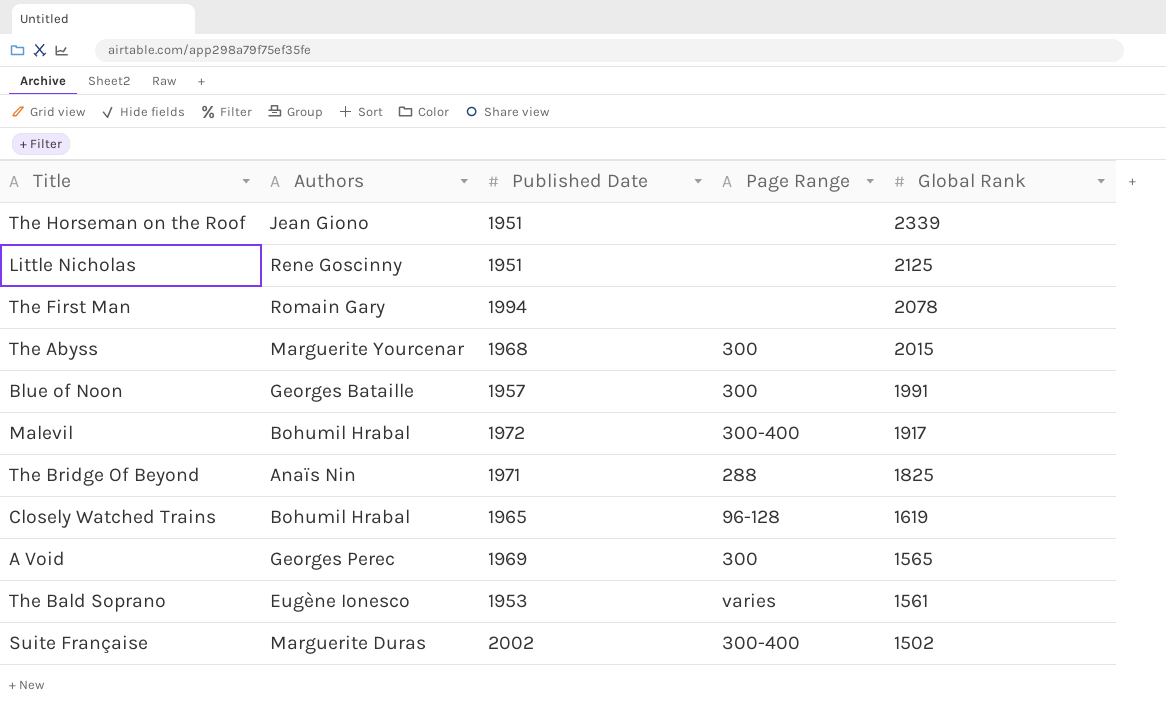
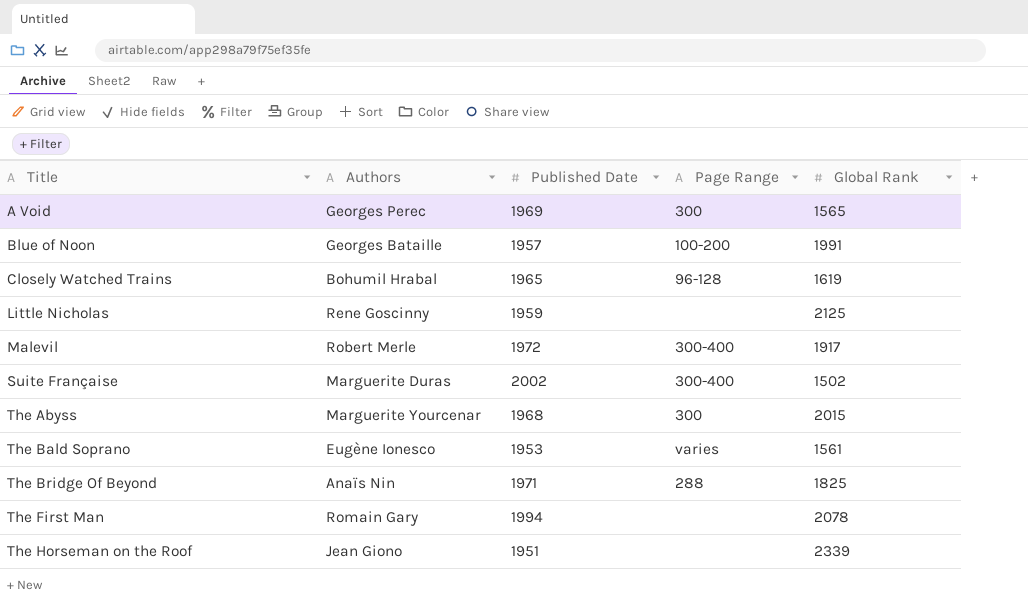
row order: Global Rank descending -> Title ascending
Blue of Noon | Page Range: 300 -> 100-200
Little Nicholas | Published Date: 1951 -> 1959
Malevil | Authors: Bohumil Hrabal -> Robert Merle

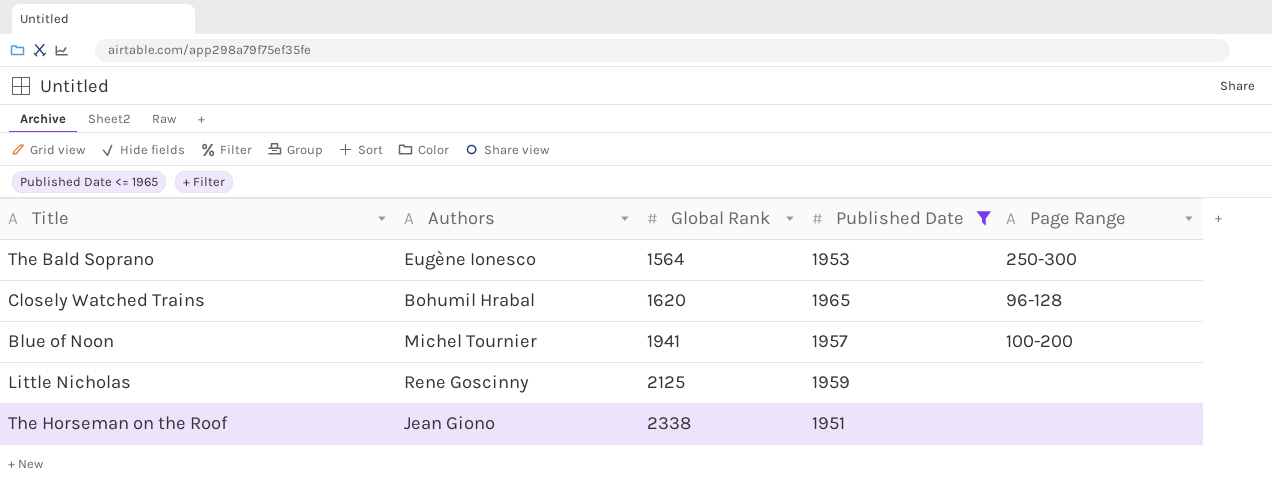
filter: none -> Published Date <= 1965
row order: Title ascending -> Global Rank ascending
column Global Rank | position: 5 -> 3
The Bald Soprano | Global Rank: 1561 -> 1564
The Bald Soprano | Page Range: varies -> 250-300
Closely Watched Trains | Global Rank: 1619 -> 1620
Blue of Noon | Authors: Georges Bataille -> Michel Tournier
Blue of Noon | Global Rank: 1991 -> 1941
The Horseman on the Roof | Global Rank: 2339 -> 2338

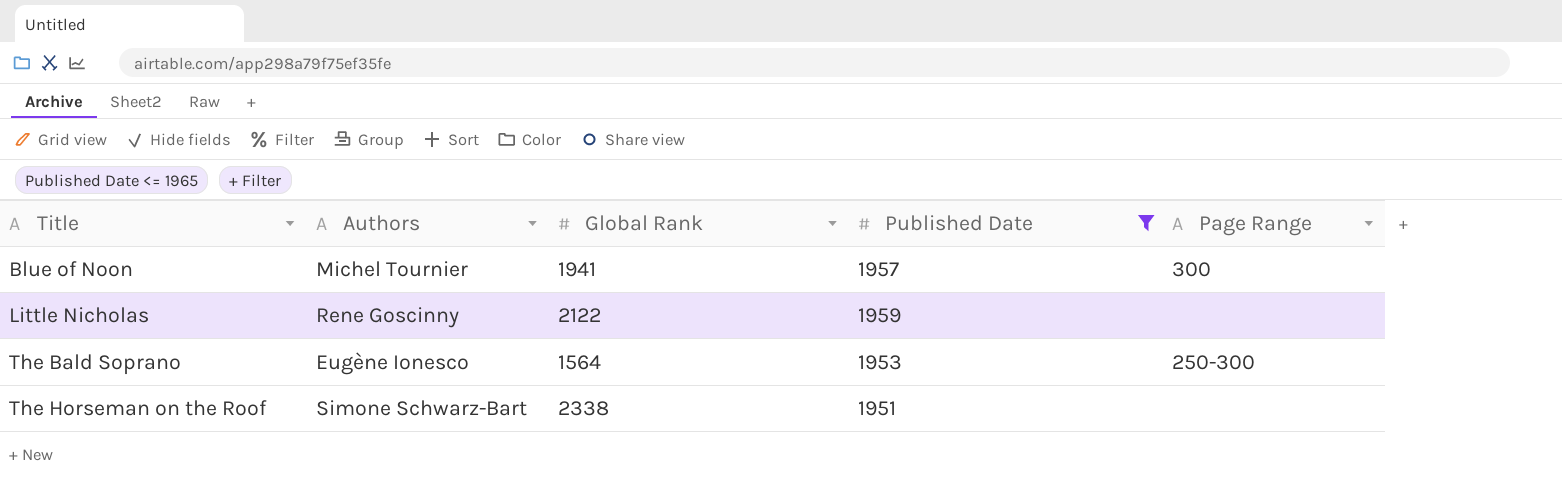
row order: Global Rank ascending -> Title ascending
row Closely Watched Trains: Bohumil Hrabal | 1620 | 1965 | 96-128 -> none
Blue of Noon | Page Range: 100-200 -> 300
Little Nicholas | Global Rank: 2125 -> 2122
The Horseman on the Roof | Authors: Jean Giono -> Simone Schwarz-Bart

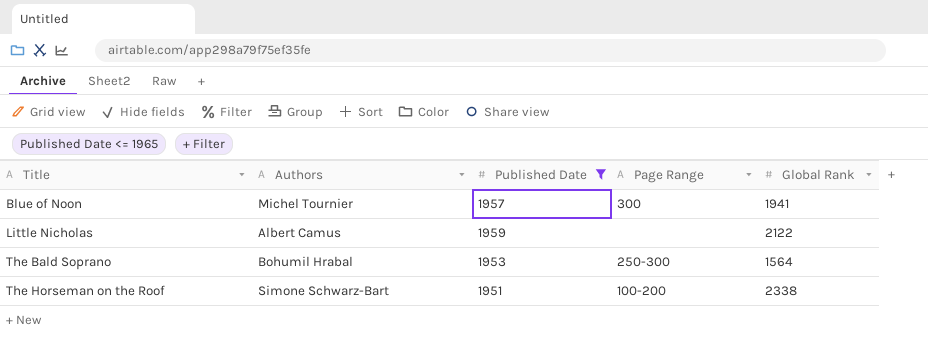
column Global Rank | position: 3 -> 5
Little Nicholas | Authors: Rene Goscinny -> Albert Camus
The Bald Soprano | Authors: Eugène Ionesco -> Bohumil Hrabal
The Horseman on the Roof | Page Range: none -> 100-200

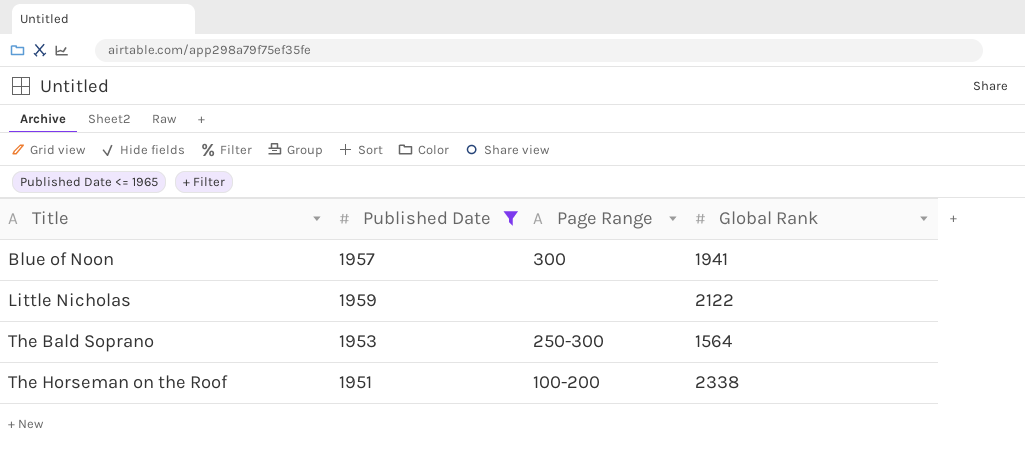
column Authors | position: 2 -> none

